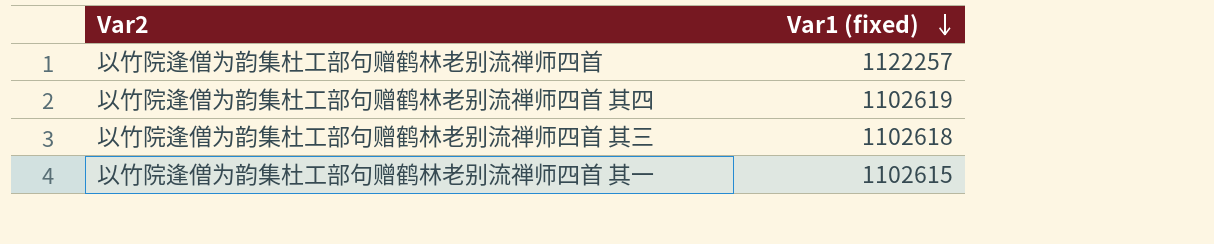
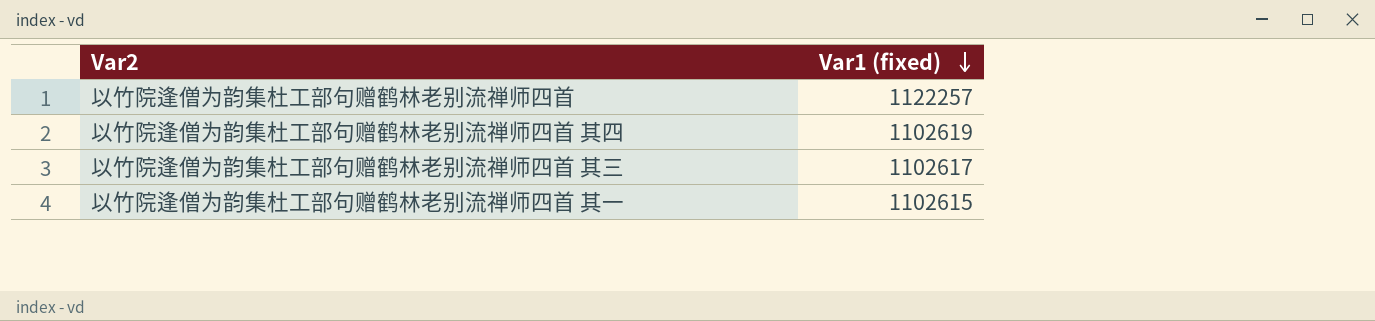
以竹院逢僧为韵集杜工部句赠鹤林老别流禅师四首 其三 | Var1 (fixed): 1102618 -> 1102617

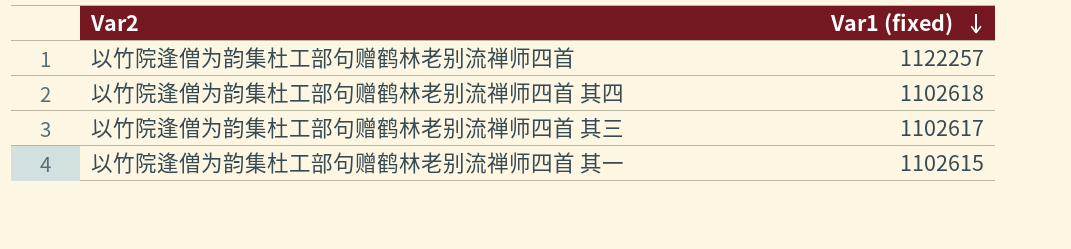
以竹院逢僧为韵集杜工部句赠鹤林老别流禅师四首 其四 | Var1 (fixed): 1102619 -> 1102618

